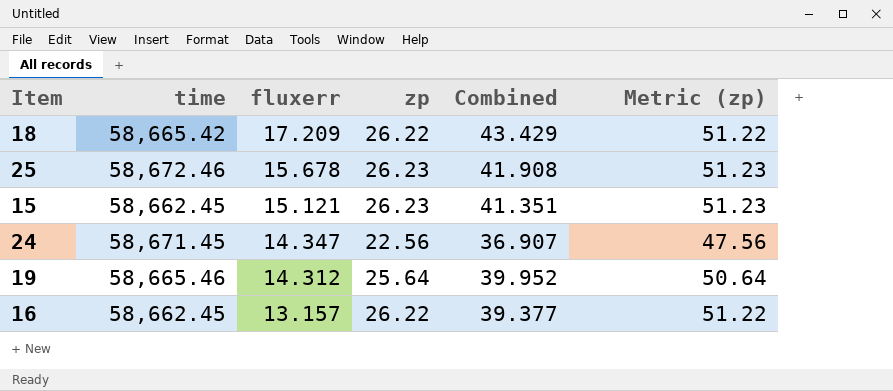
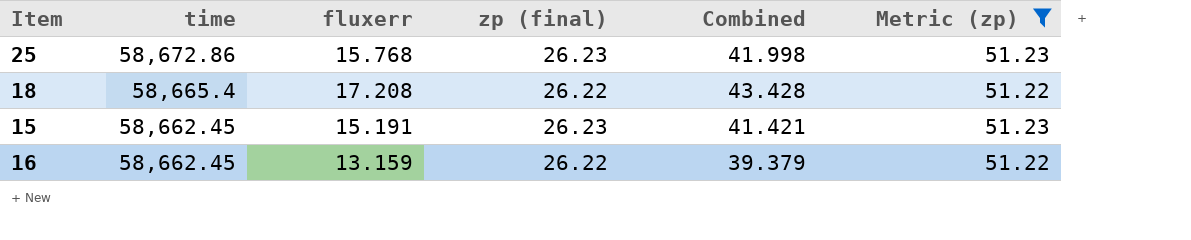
filter: none -> Metric (zp) >= 51.22
row order: fluxerr descending -> time descending
column name: zp -> zp (final)
25 | time: 58,672.46 -> 58,672.86
25 | fluxerr: 15.678 -> 15.768
25 | Combined: 41.908 -> 41.998
18 | time: 58,665.42 -> 58,665.4
18 | fluxerr: 17.209 -> 17.208
18 | Combined: 43.429 -> 43.428
15 | fluxerr: 15.121 -> 15.191
15 | Combined: 41.351 -> 41.421
16 | fluxerr: 13.157 -> 13.159
16 | Combined: 39.377 -> 39.379

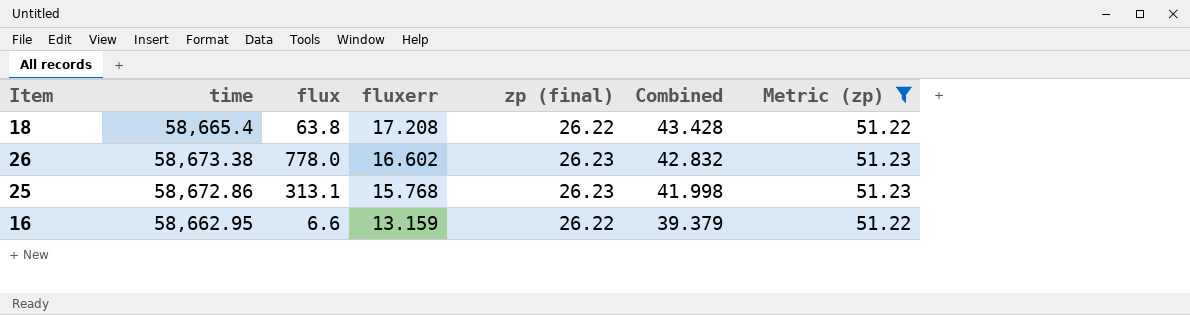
row order: time descending -> fluxerr descending
column flux | position: none -> 3
row 15: 58,662.45 | 15.191 | 26.23 | 41.421 | 51.23 -> none
row 26: none -> 58,673.38 | 778.0 | 16.602 | 26.23 | 42.832 | 51.23
16 | time: 58,662.45 -> 58,662.95

